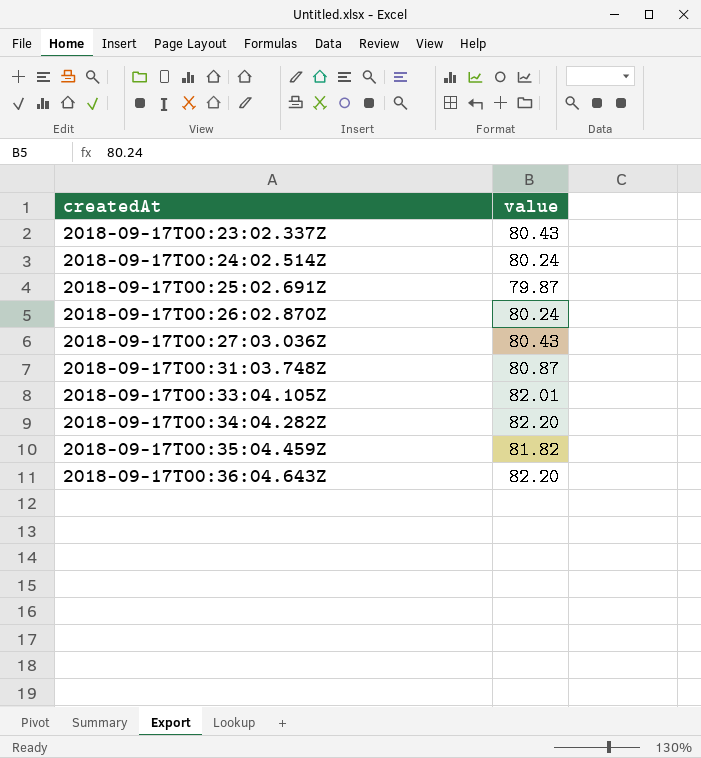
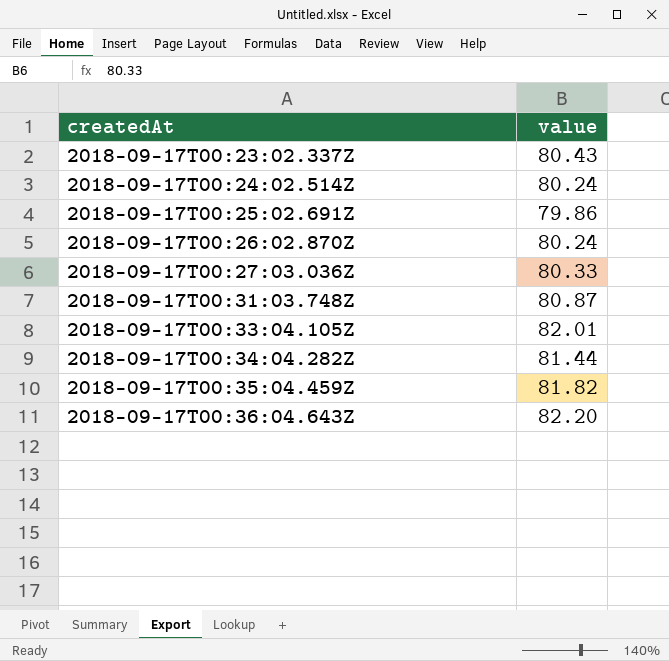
2018-09-17T00:25:02.691Z | value: 79.87 -> 79.86
2018-09-17T00:27:03.036Z | value: 80.43 -> 80.33
2018-09-17T00:34:04.282Z | value: 82.20 -> 81.44

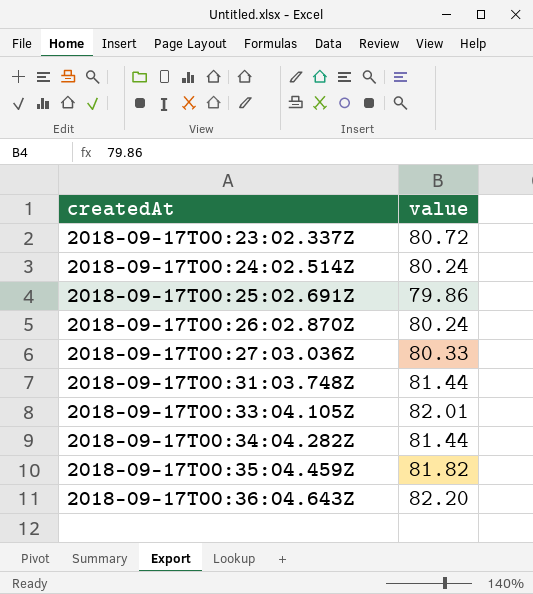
2018-09-17T00:23:02.337Z | value: 80.43 -> 80.72
2018-09-17T00:31:03.748Z | value: 80.87 -> 81.44

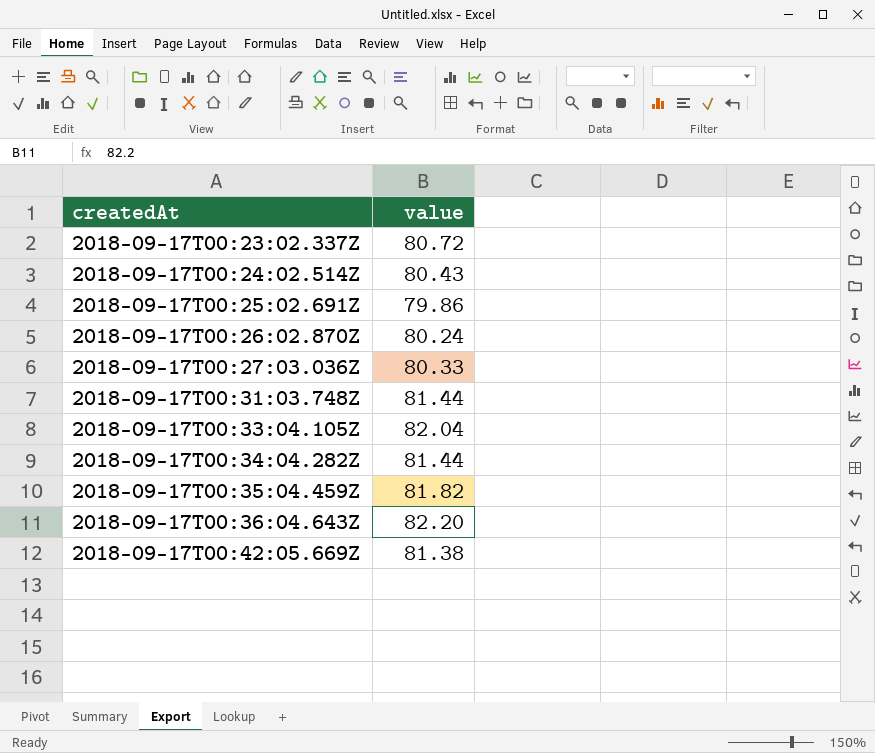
2018-09-17T00:24:02.514Z | value: 80.24 -> 80.43
2018-09-17T00:33:04.105Z | value: 82.01 -> 82.04
row 2018-09-17T00:42:05.669Z: none -> 81.38

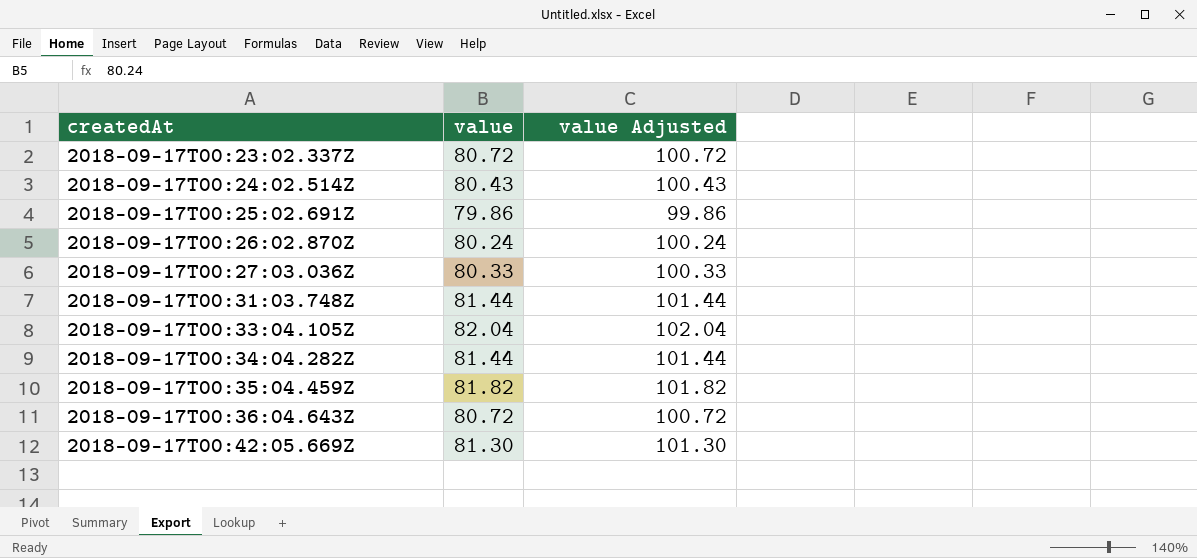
column value Adjusted | formula: none -> [value] + 20
2018-09-17T00:36:04.643Z | value: 82.20 -> 80.72
2018-09-17T00:42:05.669Z | value: 81.38 -> 81.30

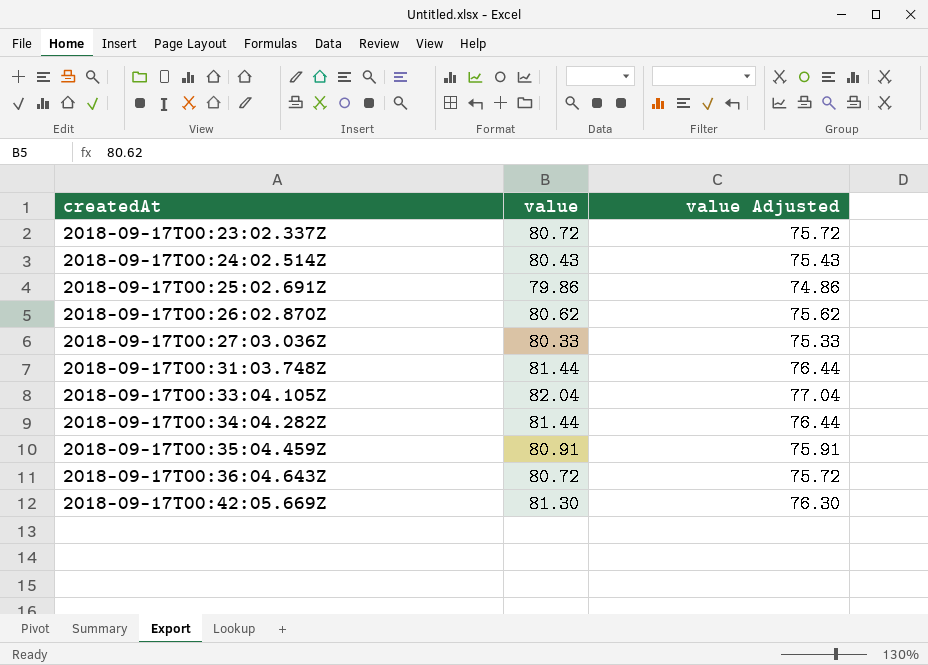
column value Adjusted | formula: [value] + 20 -> [value] - 5
2018-09-17T00:26:02.870Z | value: 80.24 -> 80.62
2018-09-17T00:35:04.459Z | value: 81.82 -> 80.91

